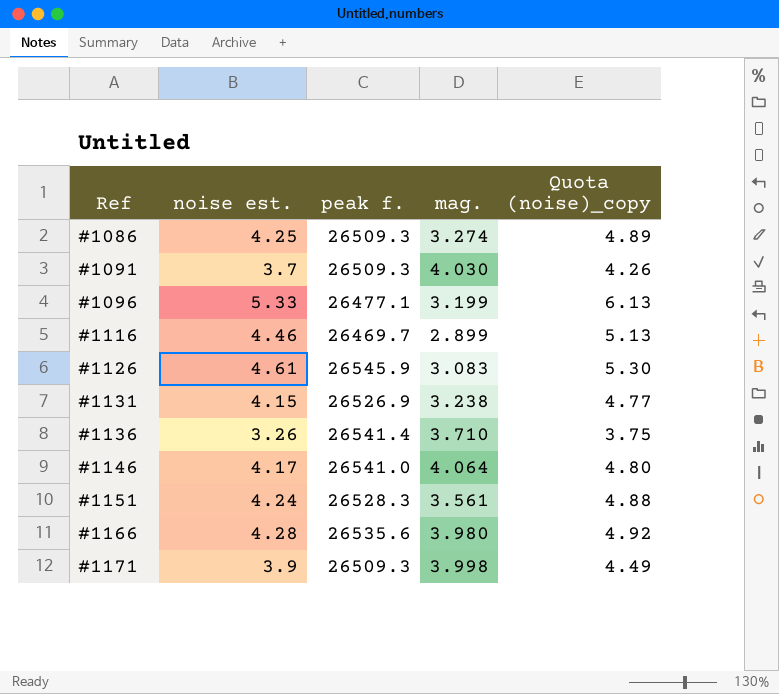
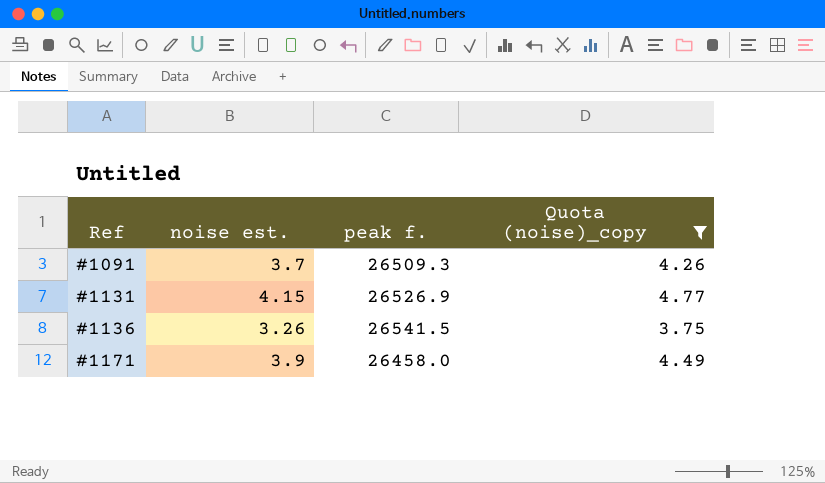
filter: none -> Quota (noise)_copy <= 4.77
column mag. | position: 4 -> none
#1136 | peak f.: 26541.4 -> 26541.5
#1171 | peak f.: 26509.3 -> 26458.0

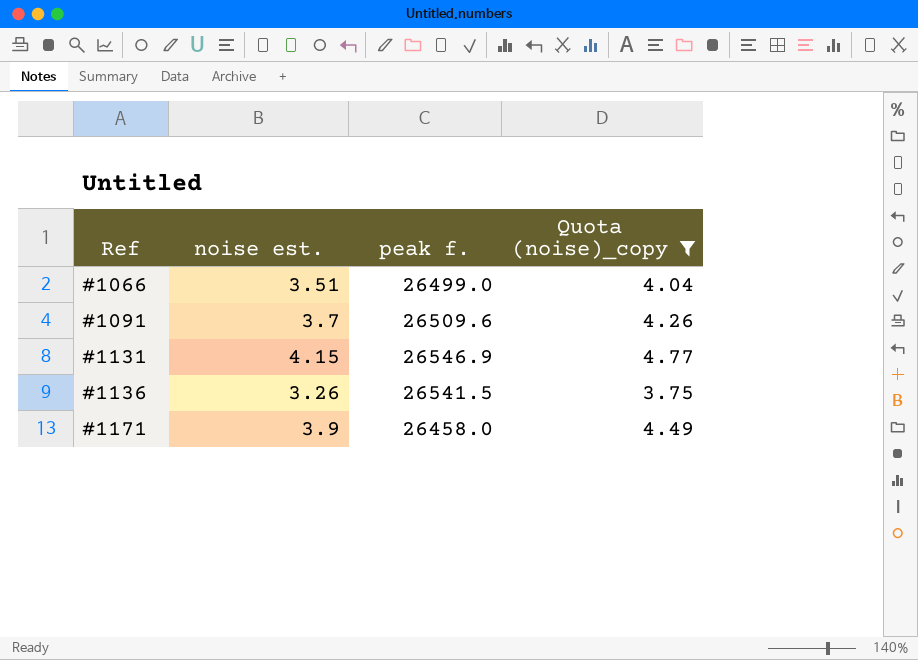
row #1066: none -> 3.51 | 26499.0 | 4.04
#1091 | peak f.: 26509.3 -> 26509.6
#1131 | peak f.: 26526.9 -> 26546.9

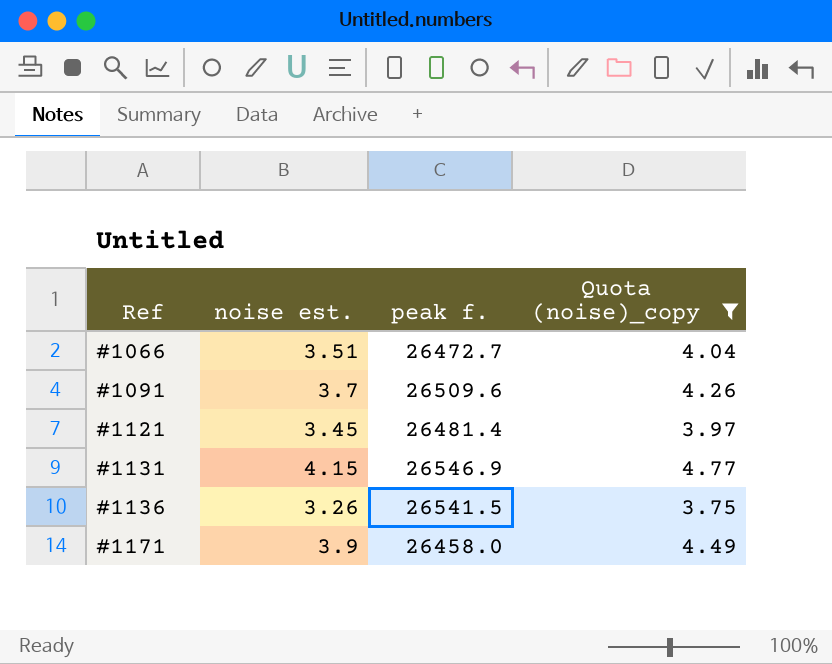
#1066 | peak f.: 26499.0 -> 26472.7
row #1121: none -> 3.45 | 26481.4 | 3.97

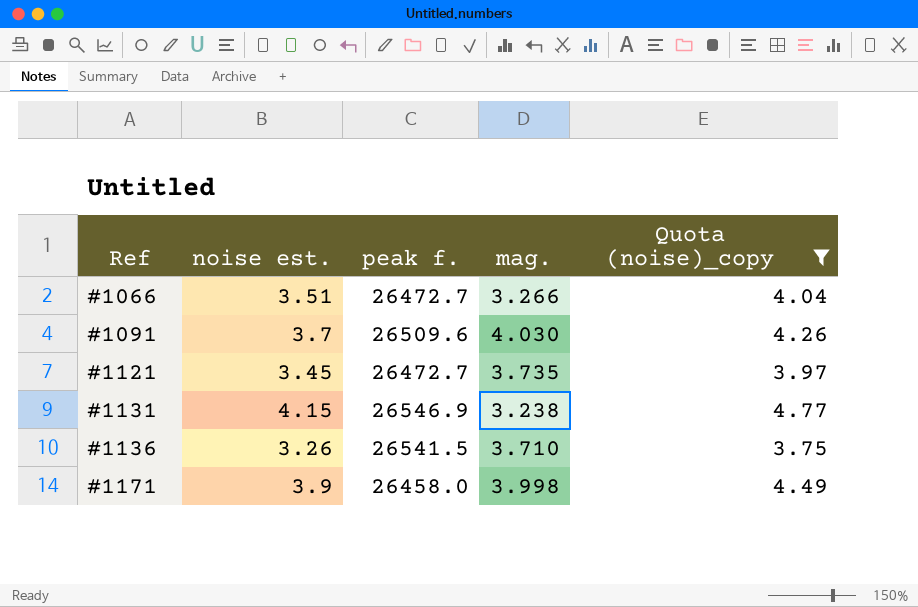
column mag. | position: none -> 4
#1121 | peak f.: 26481.4 -> 26472.7

